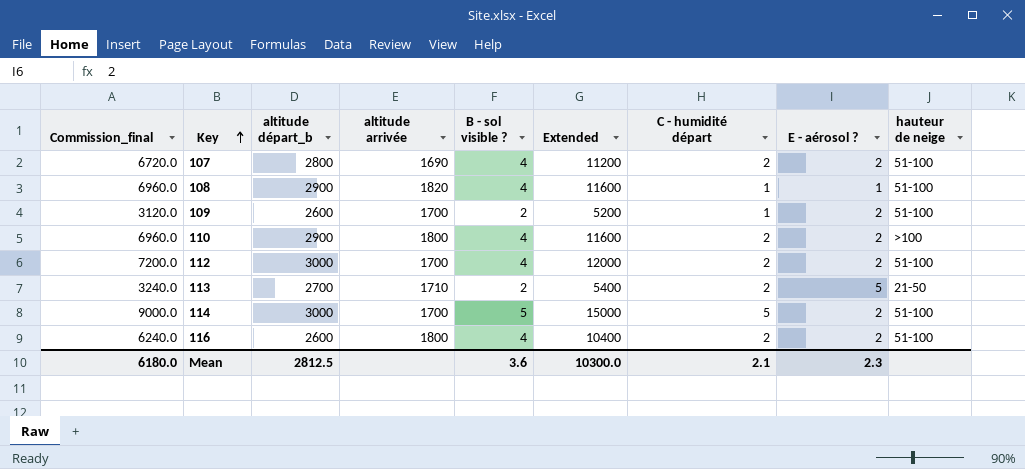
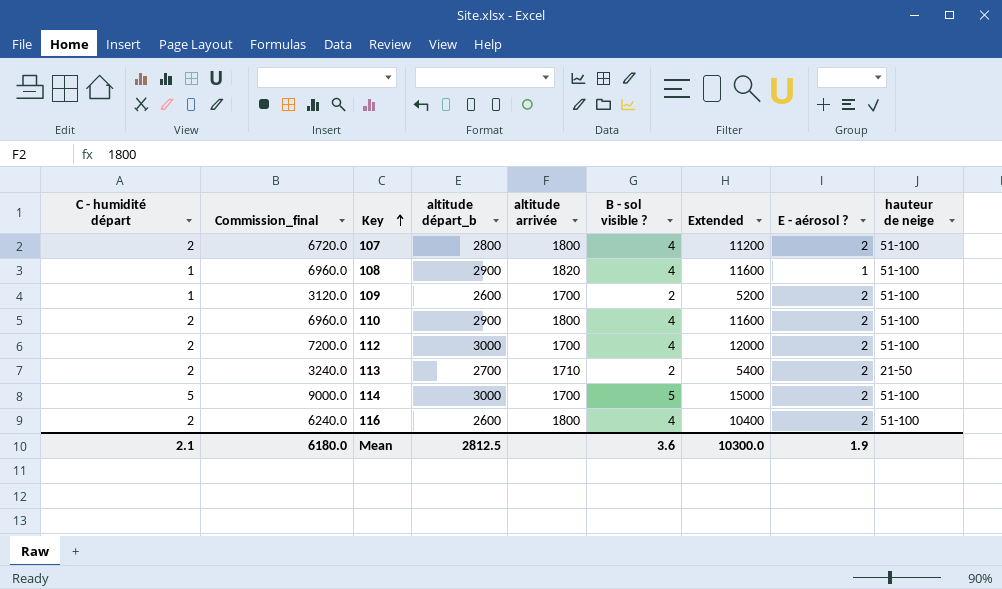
column C - humidité départ | position: 7 -> 1
107 | altitude arrivée: 1690 -> 1800
110 | hauteur de neige: >100 -> 51-100
113 | E - aérosol ?: 5 -> 2
Mean | E - aérosol ?: 2.3 -> 1.9

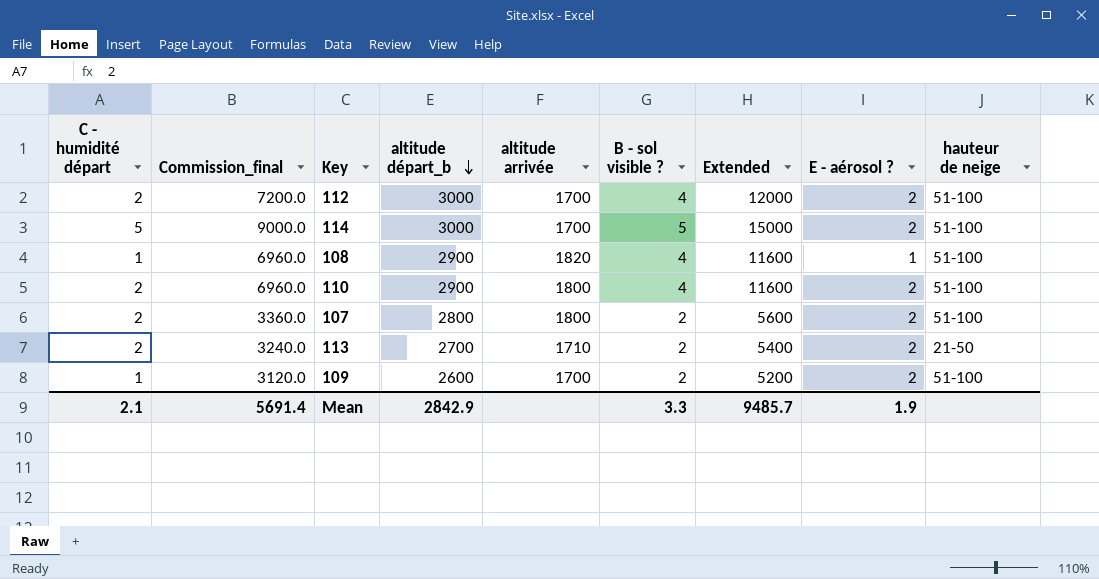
row order: Key ascending -> altitude départ_b descending
row 116: 2 | 6240.0 | 2600 | 1800 | 4 | 10400 | 2 | 51-100 -> none
107 | Commission_final: 6720.0 -> 3360.0
107 | B - sol visible ?: 4 -> 2
107 | Extended: 11200 -> 5600
Mean | Commission_final: 6180.0 -> 5691.4
Mean | altitude départ_b: 2812.5 -> 2842.9
Mean | B - sol visible ?: 3.6 -> 3.3
Mean | Extended: 10300.0 -> 9485.7

